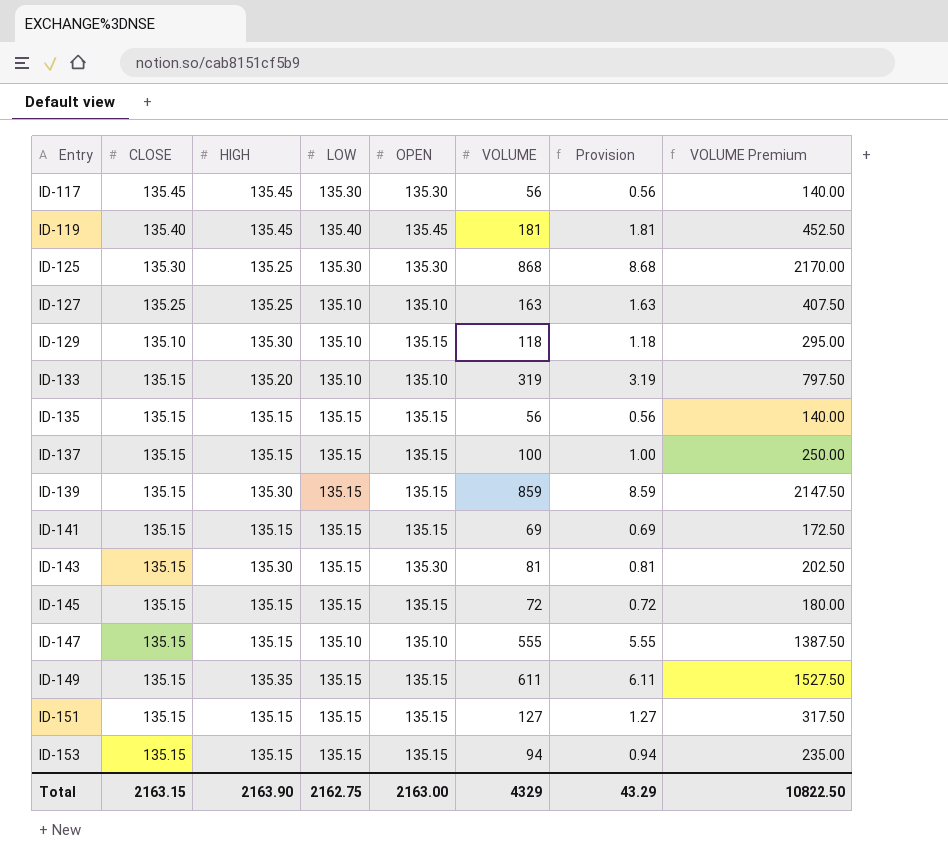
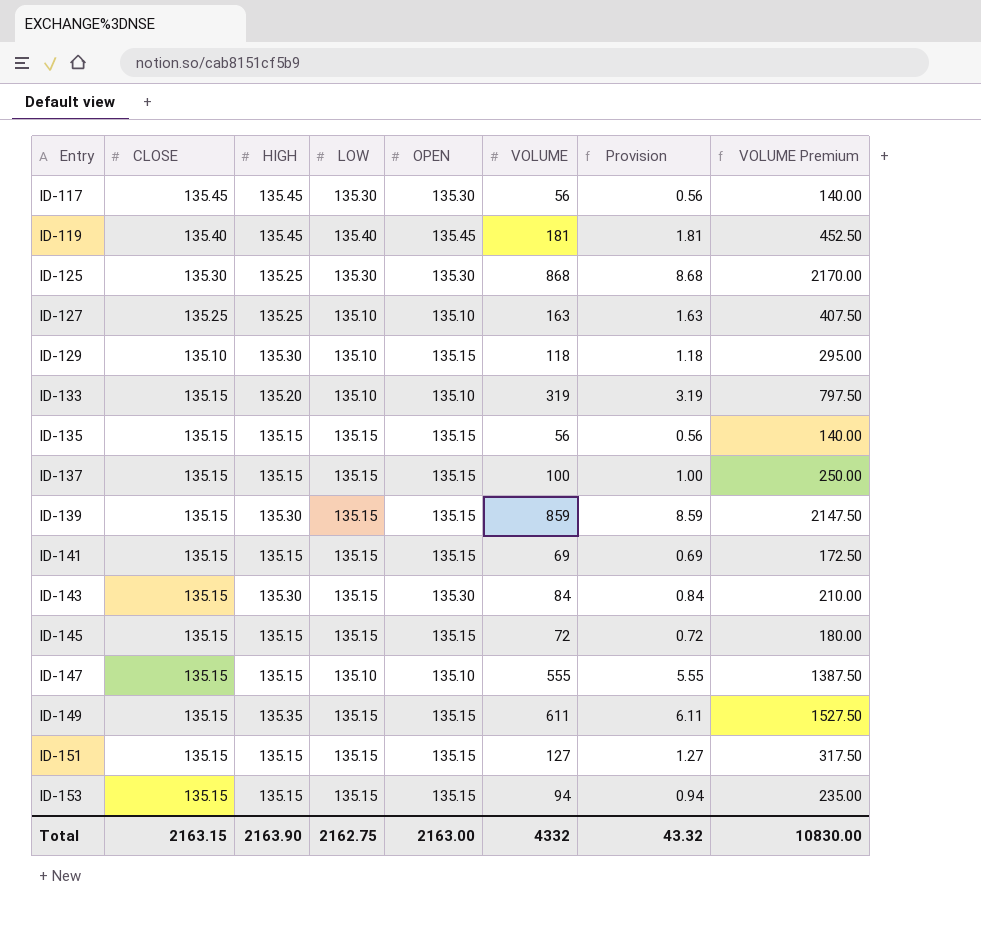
ID-143 | VOLUME: 81 -> 84
ID-143 | Provision: 0.81 -> 0.84
ID-143 | VOLUME Premium: 202.50 -> 210.00
Total | VOLUME: 4329 -> 4332
Total | Provision: 43.29 -> 43.32
Total | VOLUME Premium: 10822.50 -> 10830.00

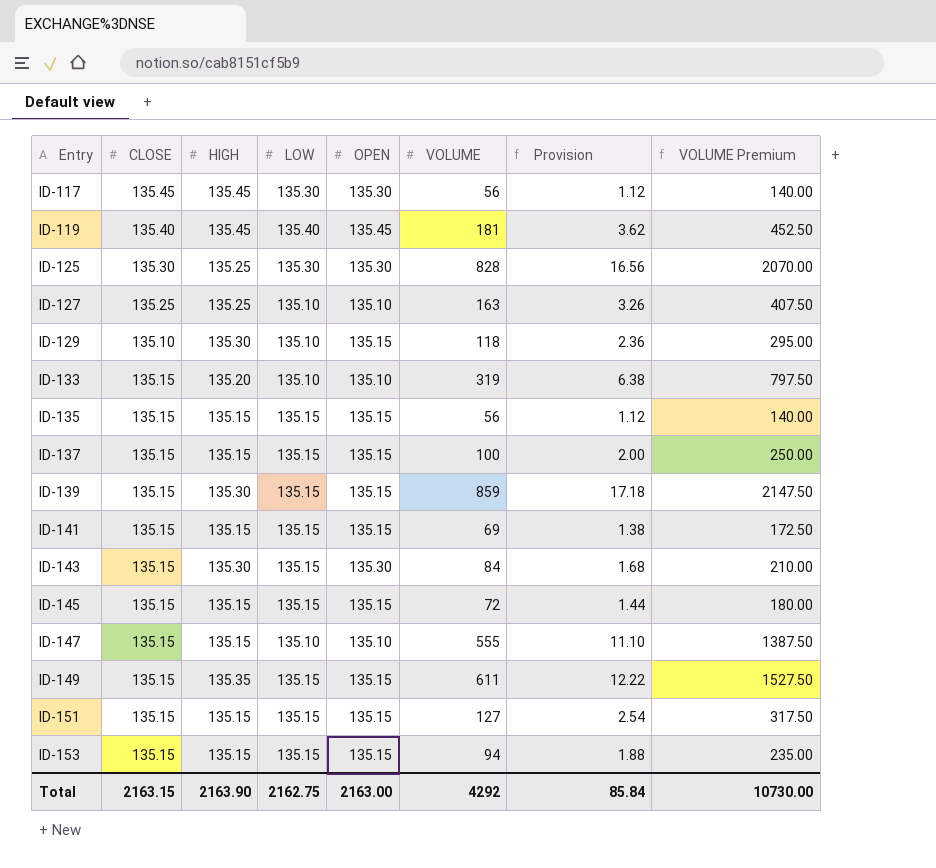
column Provision | formula: [VOLUME] * 0.01 -> [VOLUME] * 0.02
ID-125 | VOLUME: 868 -> 828
ID-125 | VOLUME Premium: 2170.00 -> 2070.00
Total | VOLUME: 4332 -> 4292
Total | Provision: 43.32 -> 85.84
Total | VOLUME Premium: 10830.00 -> 10730.00

